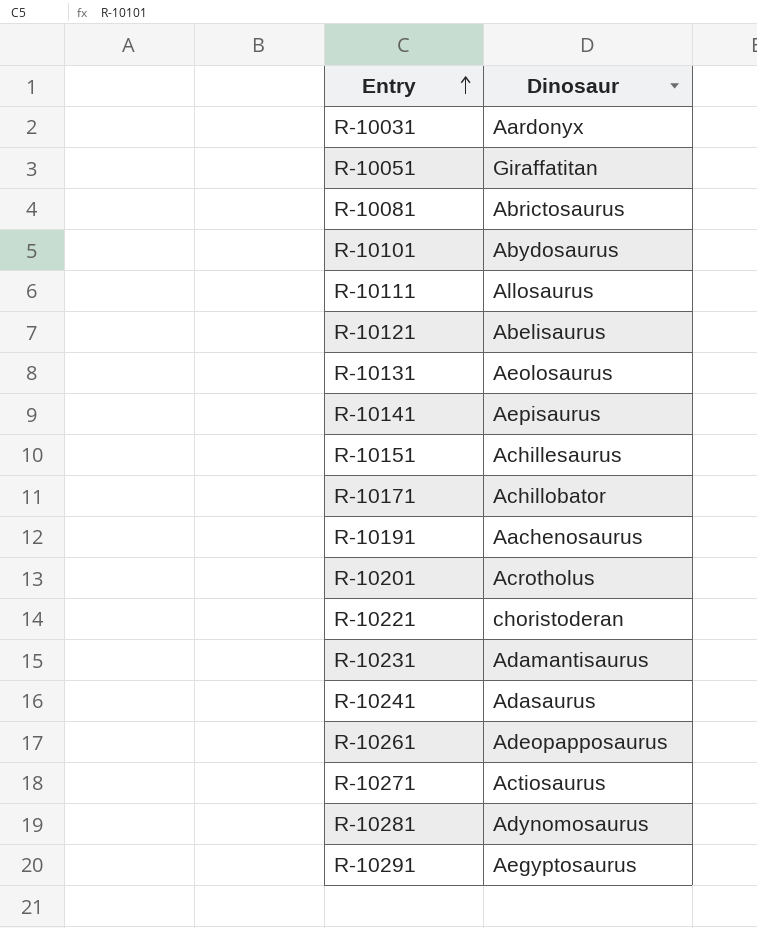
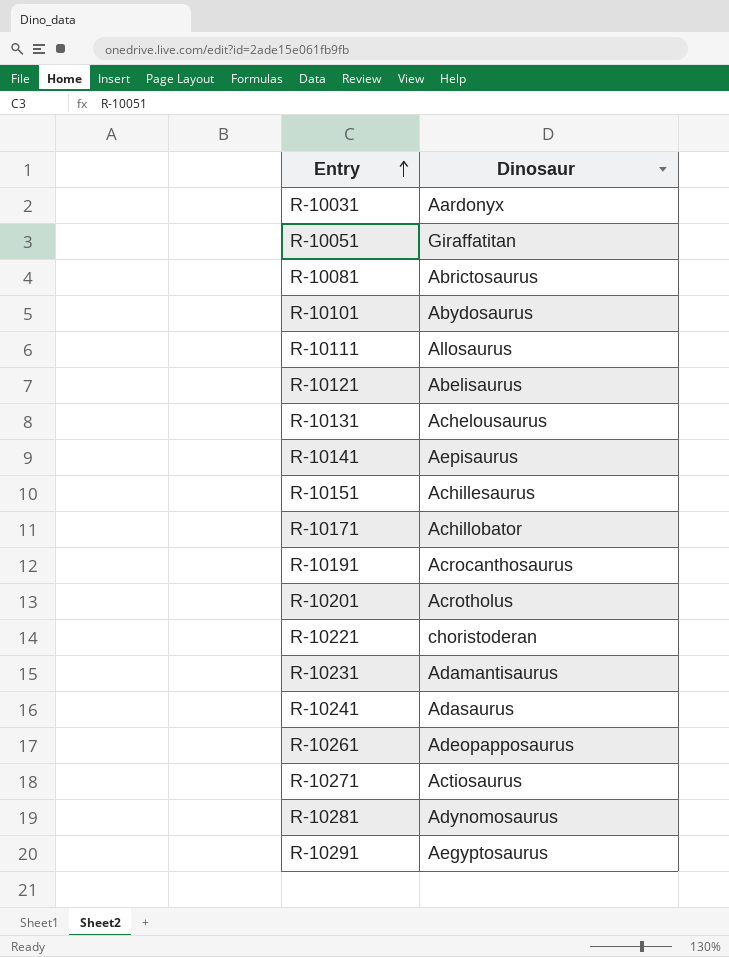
R-10131 | Dinosaur: Aeolosaurus -> Achelousaurus
R-10191 | Dinosaur: Aachenosaurus -> Acrocanthosaurus

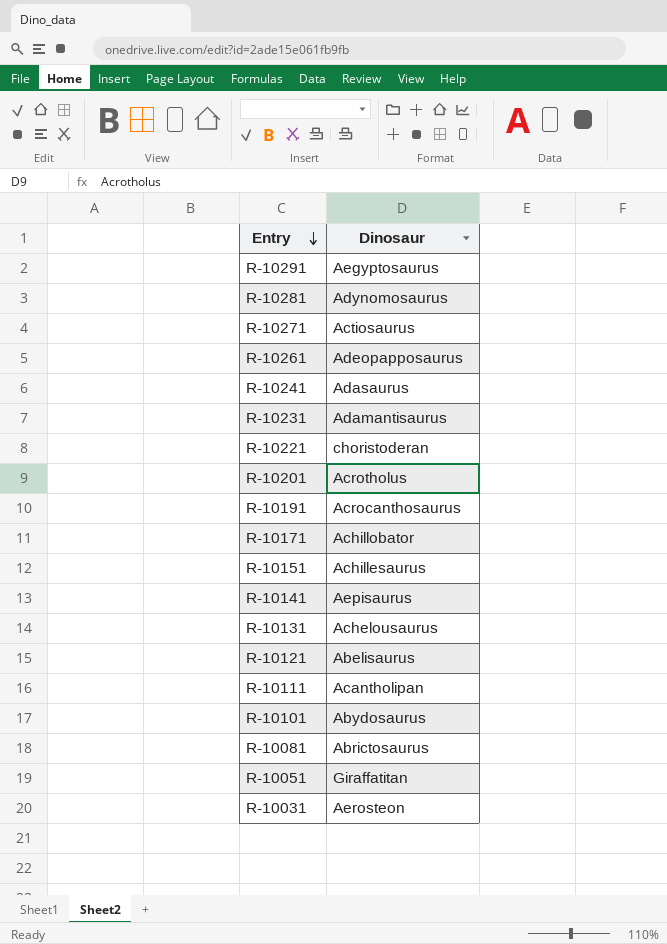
row order: Entry ascending -> Entry descending
R-10111 | Dinosaur: Allosaurus -> Acantholipan
R-10031 | Dinosaur: Aardonyx -> Aerosteon

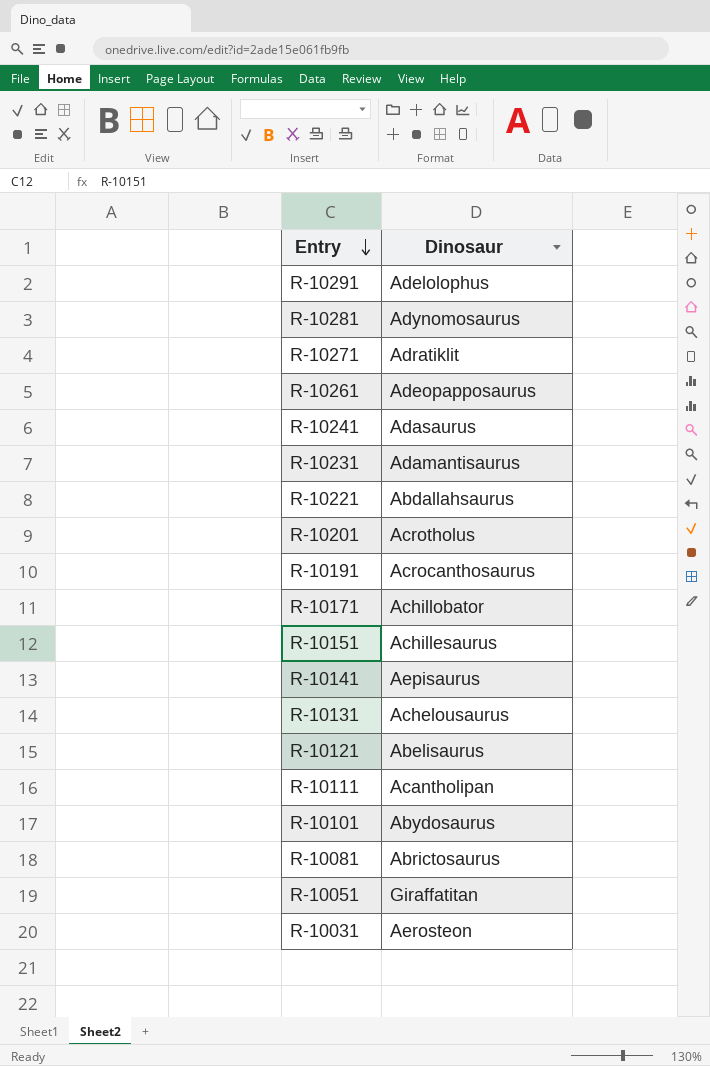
R-10291 | Dinosaur: Aegyptosaurus -> Adelolophus
R-10271 | Dinosaur: Actiosaurus -> Adratiklit
R-10221 | Dinosaur: choristoderan -> Abdallahsaurus

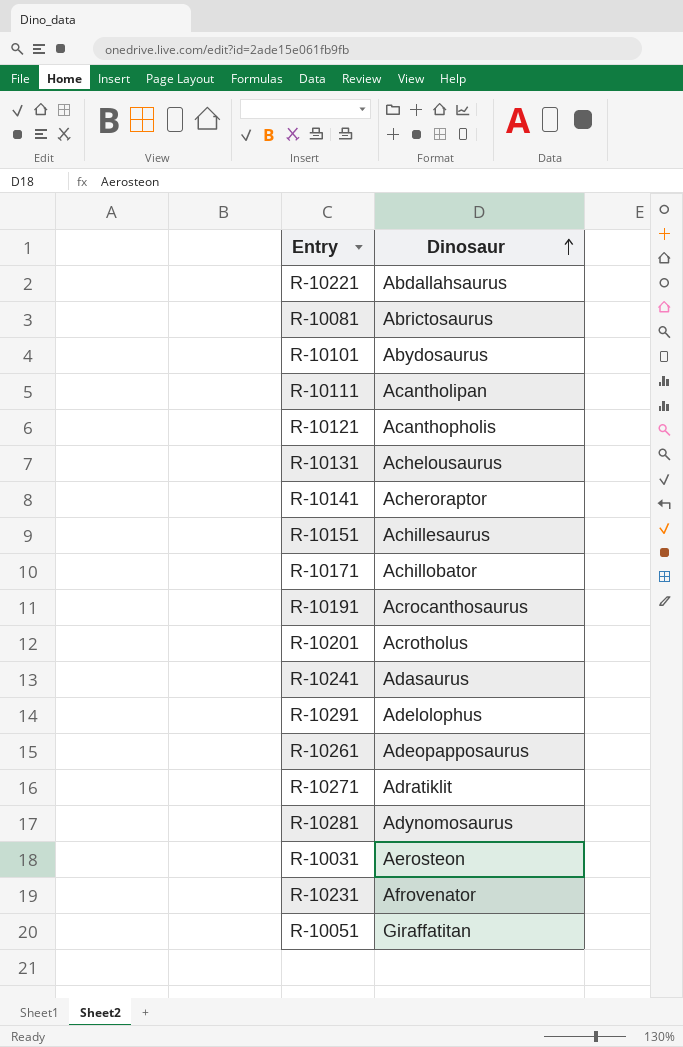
row order: Entry descending -> Dinosaur ascending
R-10121 | Dinosaur: Abelisaurus -> Acanthopholis
R-10141 | Dinosaur: Aepisaurus -> Acheroraptor
R-10231 | Dinosaur: Adamantisaurus -> Afrovenator

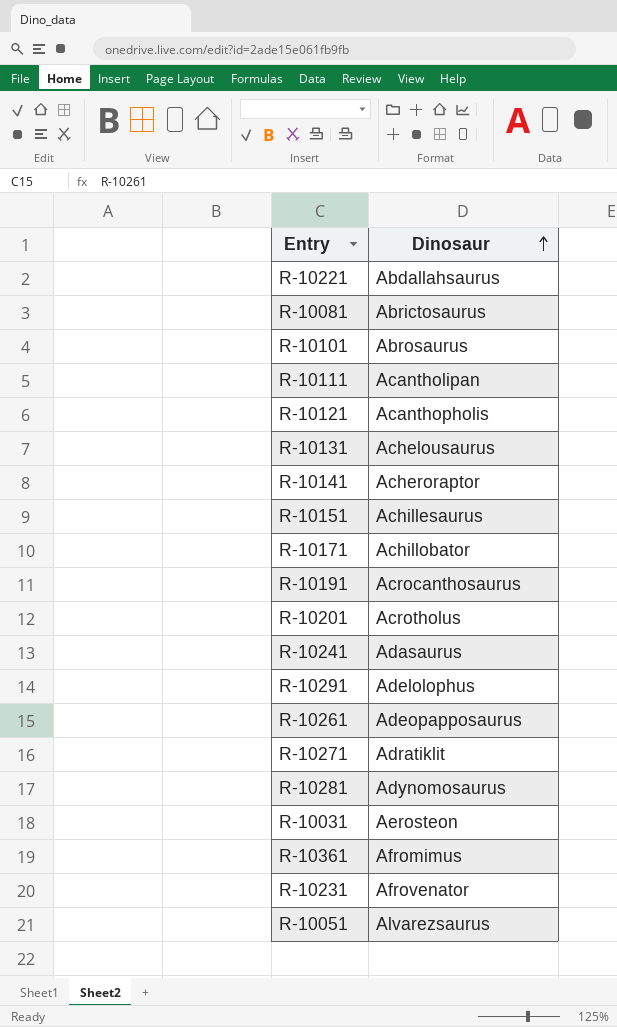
R-10101 | Dinosaur: Abydosaurus -> Abrosaurus
row R-10361: none -> Afromimus
R-10051 | Dinosaur: Giraffatitan -> Alvarezsaurus

